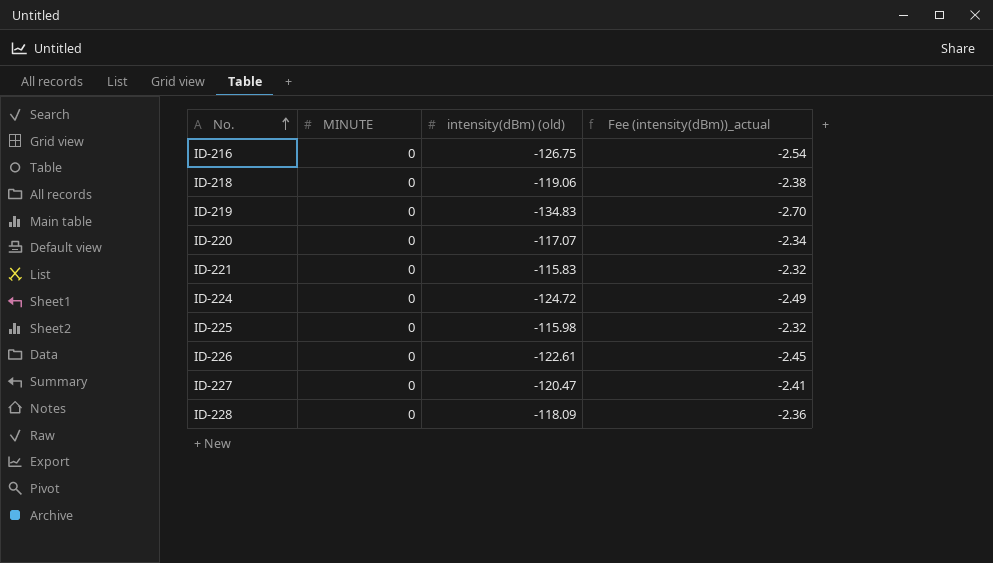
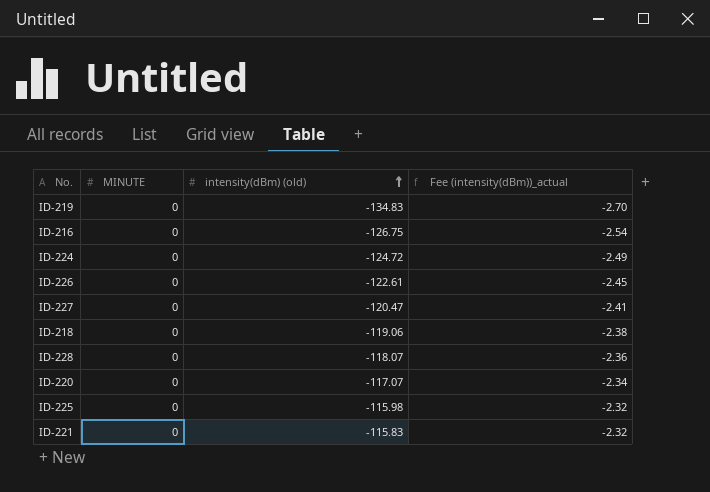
row order: No. ascending -> intensity(dBm) (old) ascending
ID-228 | intensity(dBm) (old): -118.09 -> -118.07

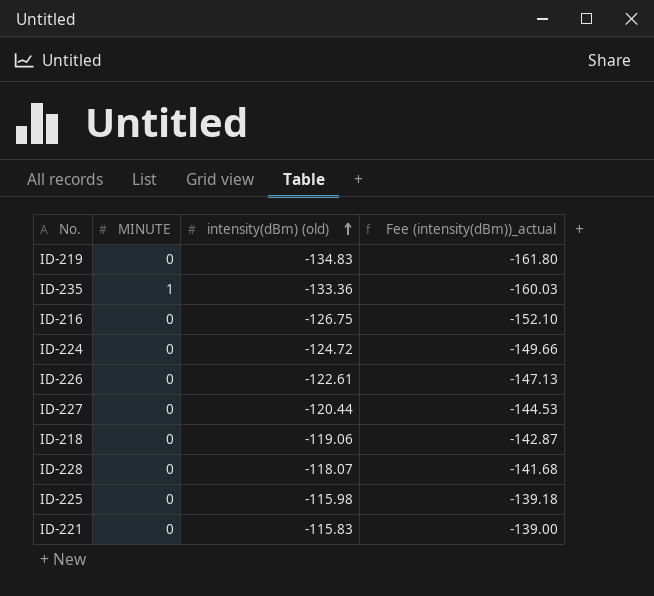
column Fee (intensity(dBm))_actual | formula: [intensity(dBm) (old)] * 0.02 -> [intensity(dBm) (old)] * 1.2
row ID-220: 0 | -117.07 | -2.34 -> none
row ID-235: none -> 1 | -133.36 | -160.03
ID-227 | intensity(dBm) (old): -120.47 -> -120.44

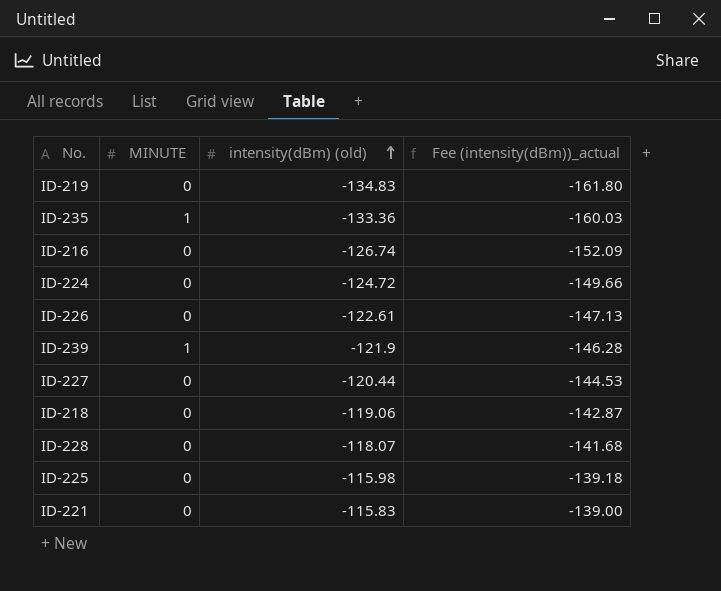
ID-216 | intensity(dBm) (old): -126.75 -> -126.74
ID-216 | Fee (intensity(dBm))_actual: -152.10 -> -152.09
row ID-239: none -> 1 | -121.9 | -146.28

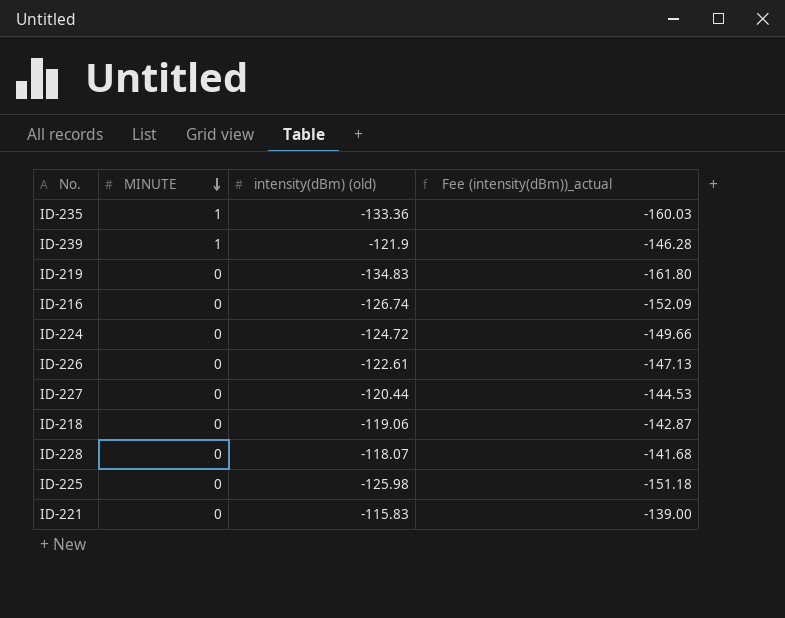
row order: intensity(dBm) (old) ascending -> MINUTE descending
ID-225 | intensity(dBm) (old): -115.98 -> -125.98
ID-225 | Fee (intensity(dBm))_actual: -139.18 -> -151.18

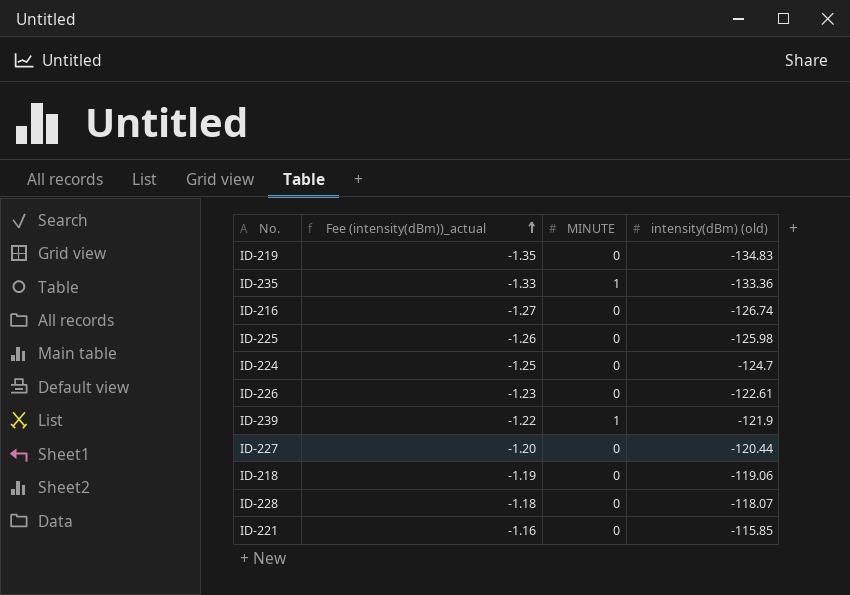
row order: MINUTE descending -> Fee (intensity(dBm))_actual ascending
column Fee (intensity(dBm))_actual | formula: [intensity(dBm) (old)] * 1.2 -> [intensity(dBm) (old)] * 0.01
column Fee (intensity(dBm))_actual | position: 4 -> 2
ID-224 | intensity(dBm) (old): -124.72 -> -124.7
ID-221 | intensity(dBm) (old): -115.83 -> -115.85

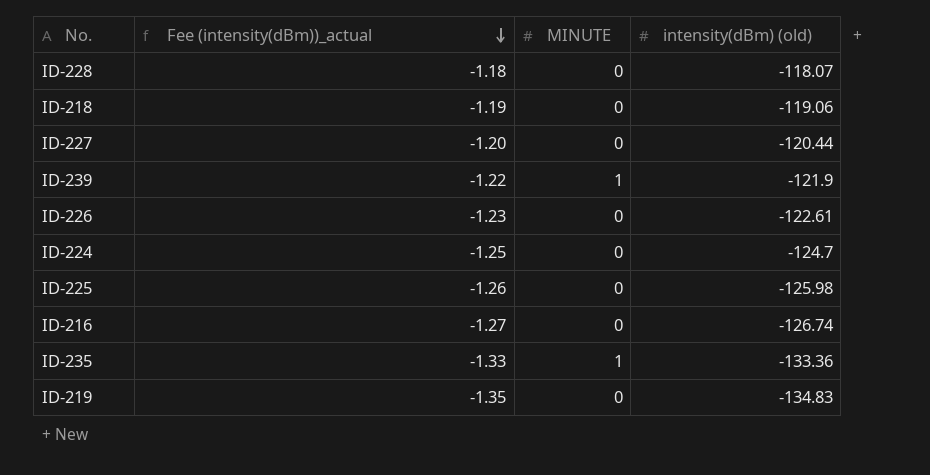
row order: Fee (intensity(dBm))_actual ascending -> Fee (intensity(dBm))_actual descending
row ID-221: -1.16 | 0 | -115.85 -> none

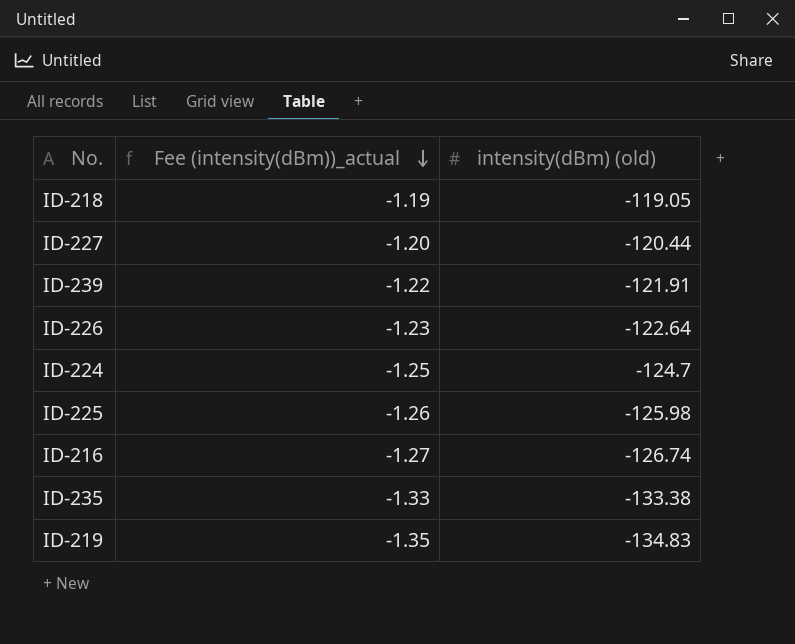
column MINUTE | position: 3 -> none
row ID-228: -1.18 | 0 | -118.07 -> none
ID-218 | intensity(dBm) (old): -119.06 -> -119.05
ID-239 | intensity(dBm) (old): -121.9 -> -121.91
ID-226 | intensity(dBm) (old): -122.61 -> -122.64
ID-235 | intensity(dBm) (old): -133.36 -> -133.38

